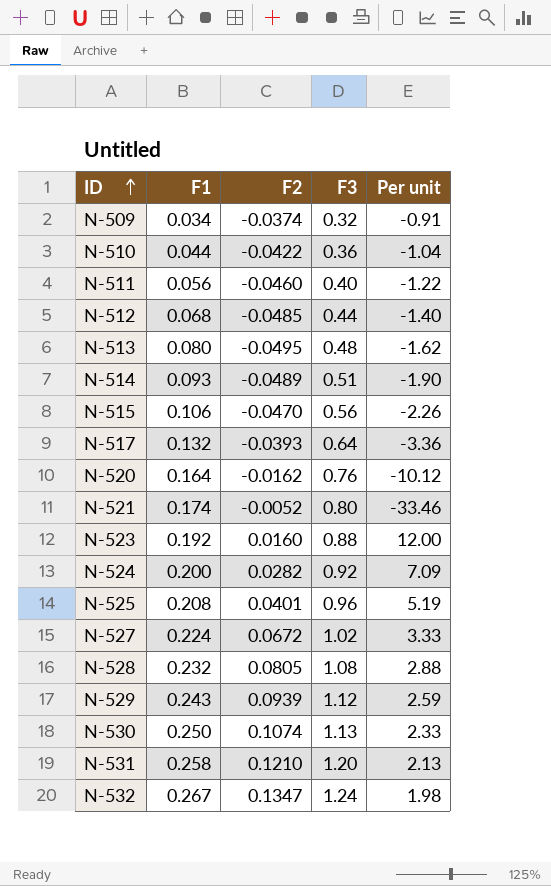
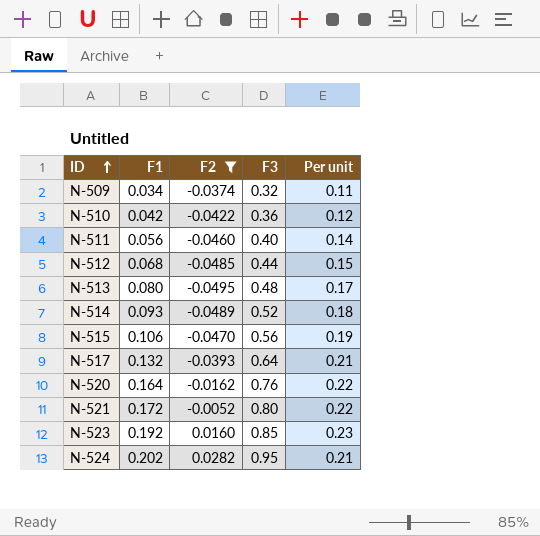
filter: none -> F2 <= 0.0282
column Per unit | formula: [F1] / [F2] -> [F1] / [F3]
N-510 | F1: 0.044 -> 0.042
N-514 | F3: 0.51 -> 0.52
N-521 | F1: 0.174 -> 0.172
N-523 | F3: 0.88 -> 0.85
N-524 | F1: 0.200 -> 0.202
N-524 | F3: 0.92 -> 0.95

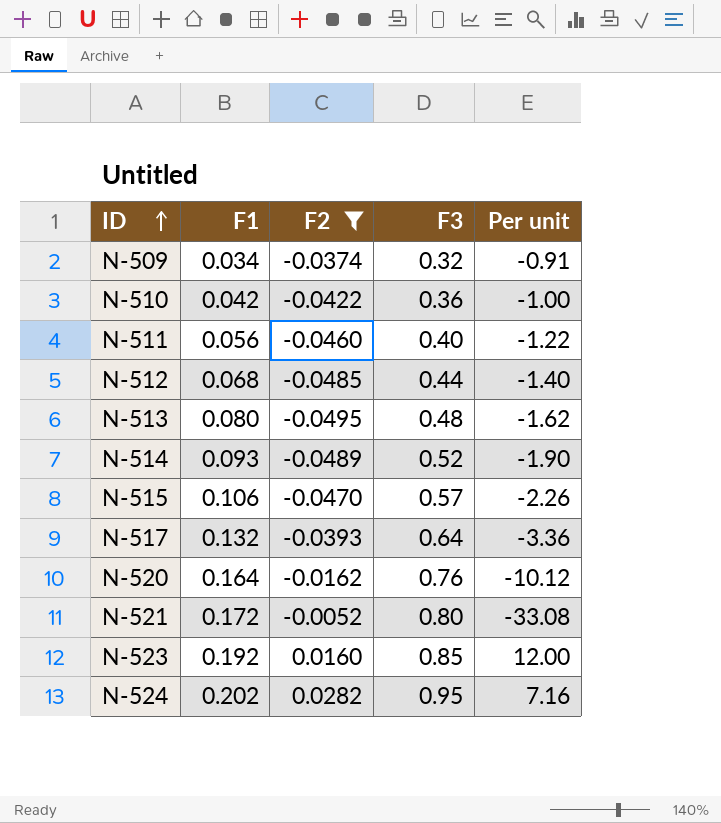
column Per unit | formula: [F1] / [F3] -> [F1] / [F2]
N-515 | F3: 0.56 -> 0.57

